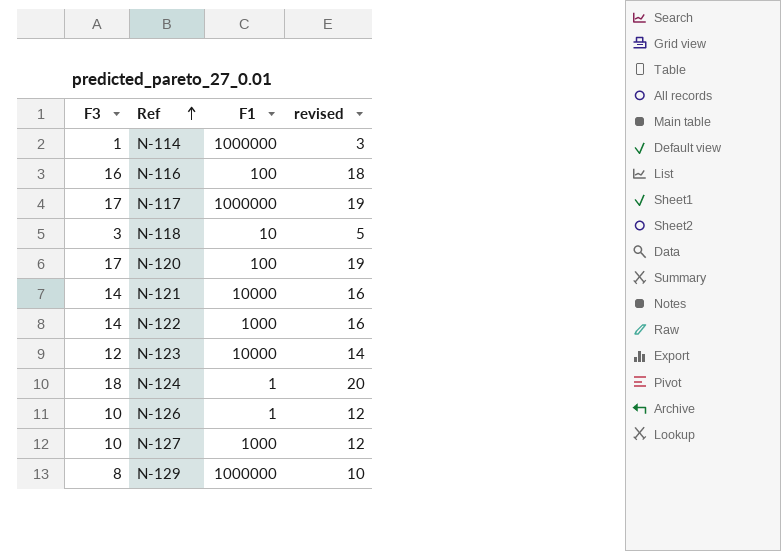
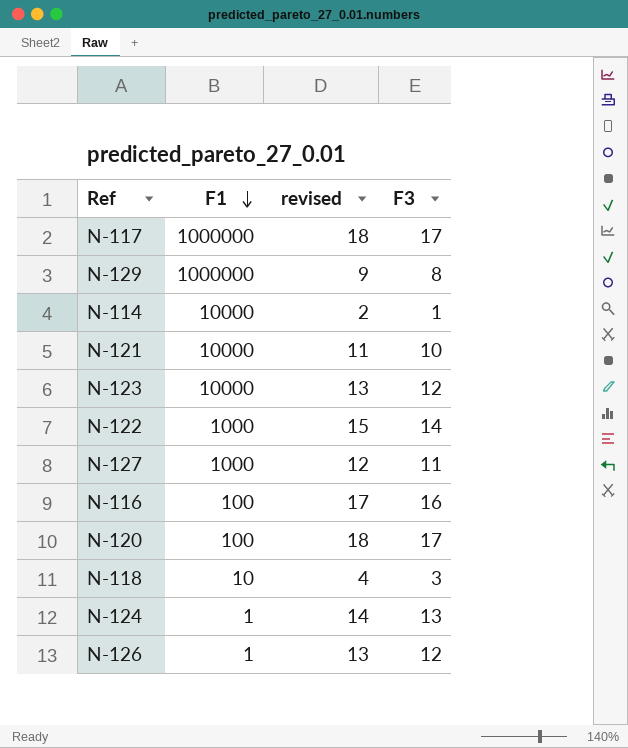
row order: Ref ascending -> F1 descending
column revised | formula: [F3] + 2 -> [F3] + 1
column F3 | position: 1 -> 4
N-114 | F1: 1000000 -> 10000
N-121 | F3: 14 -> 10
N-127 | F3: 10 -> 11
N-124 | F3: 18 -> 13
N-126 | F3: 10 -> 12

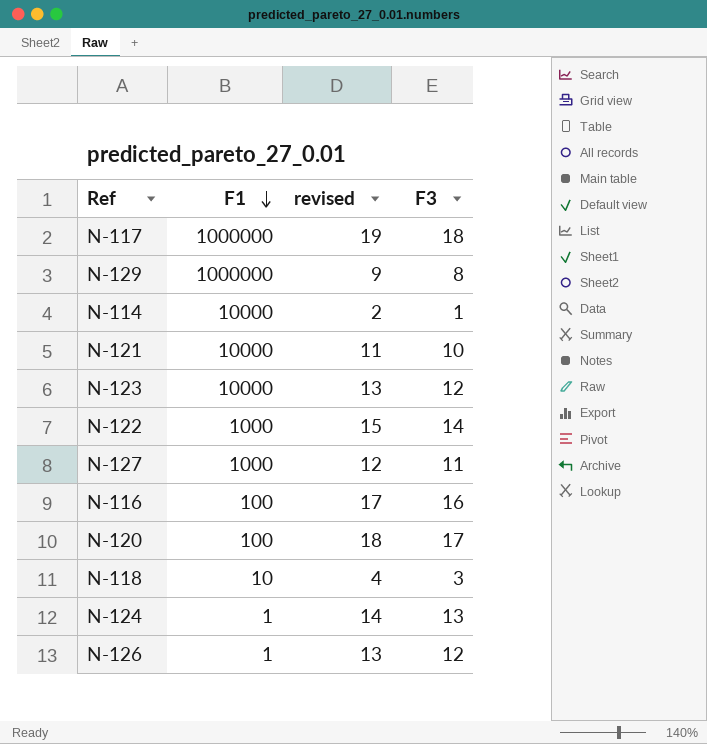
N-117 | revised: 18 -> 19
N-117 | F3: 17 -> 18

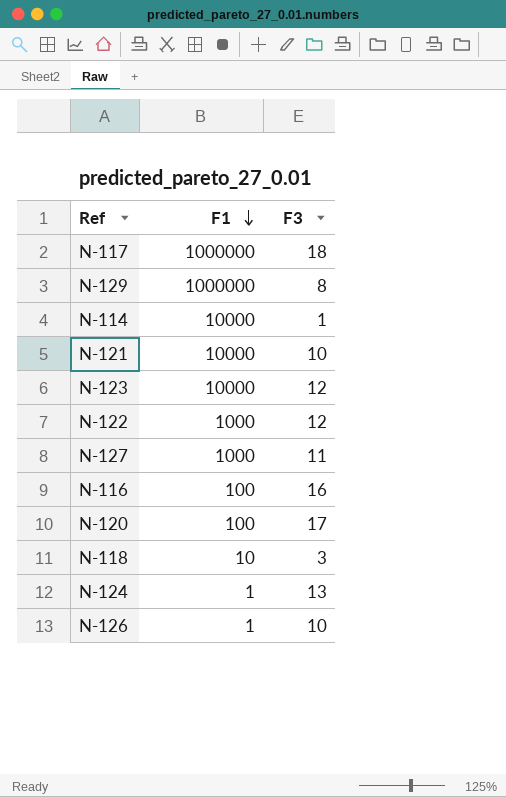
column revised | formula: [F3] + 1 -> none
N-122 | F3: 14 -> 12
N-126 | F3: 12 -> 10

